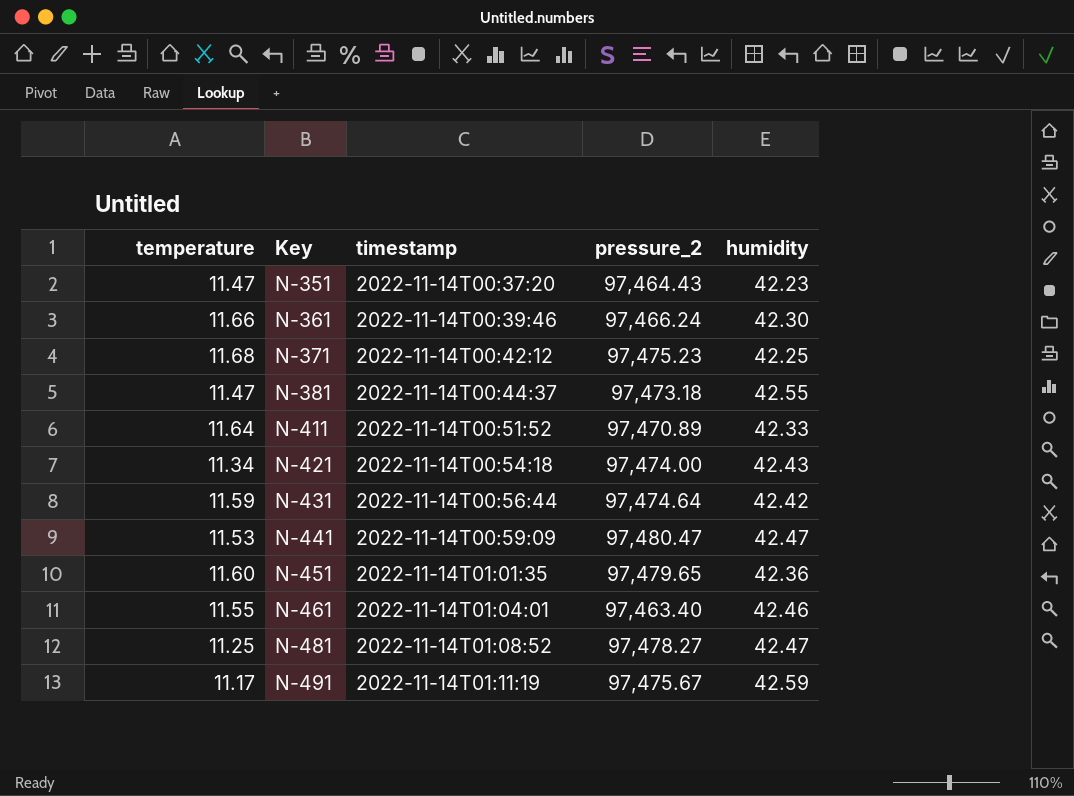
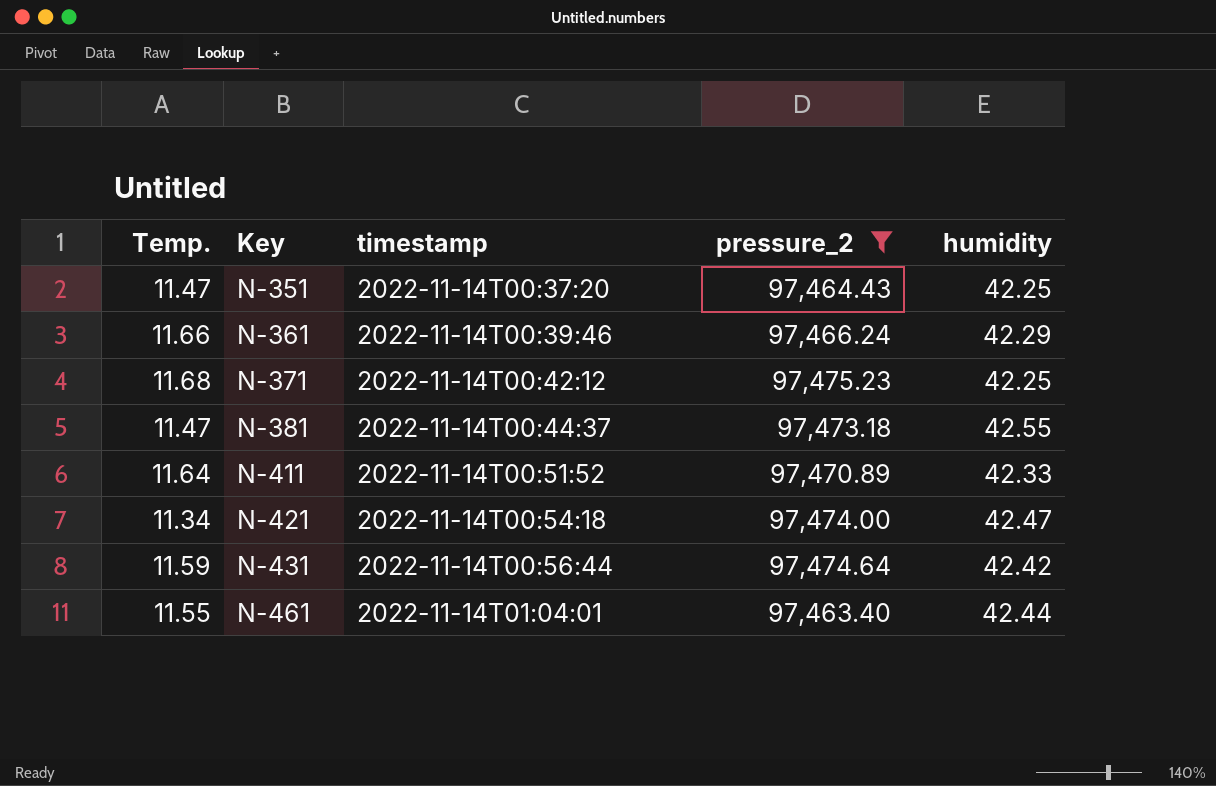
filter: none -> pressure_2 <= 97,475.23
column name: temperature -> Temp.
N-351 | humidity: 42.23 -> 42.25
N-361 | humidity: 42.30 -> 42.29
N-421 | humidity: 42.43 -> 42.47
N-461 | humidity: 42.46 -> 42.44

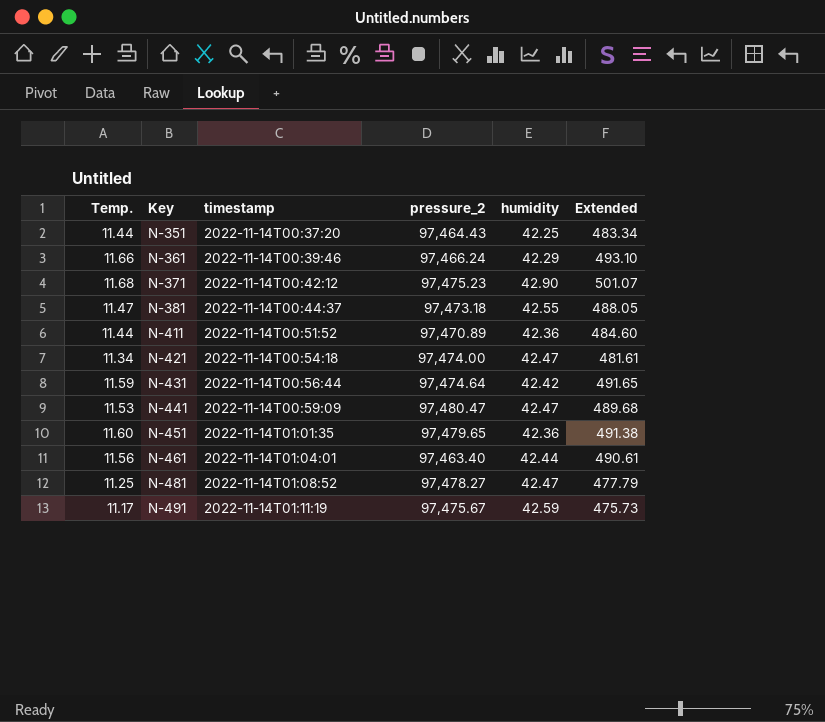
filter: pressure_2 <= 97,475.23 -> none
column Extended | formula: none -> [Temp.] * [humidity]
N-351 | Temp.: 11.47 -> 11.44
N-371 | humidity: 42.25 -> 42.90
N-411 | Temp.: 11.64 -> 11.44
N-411 | humidity: 42.33 -> 42.36
N-461 | Temp.: 11.55 -> 11.56

